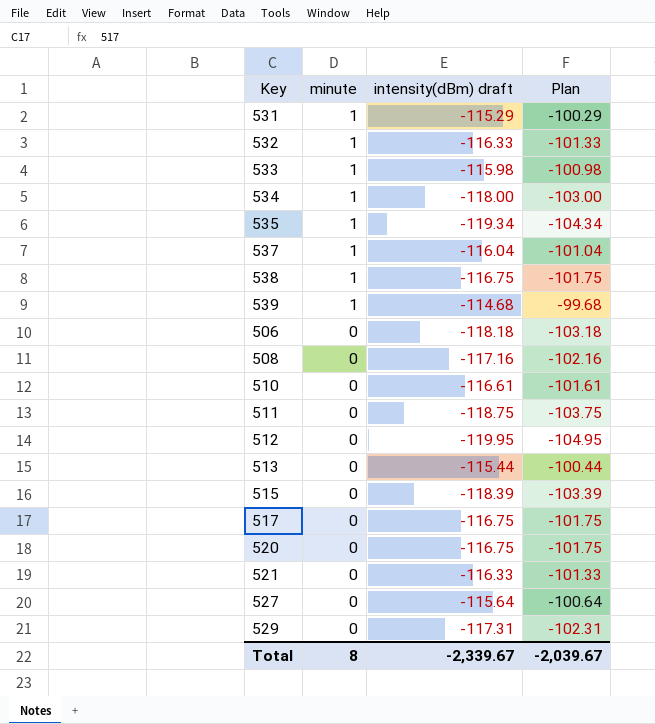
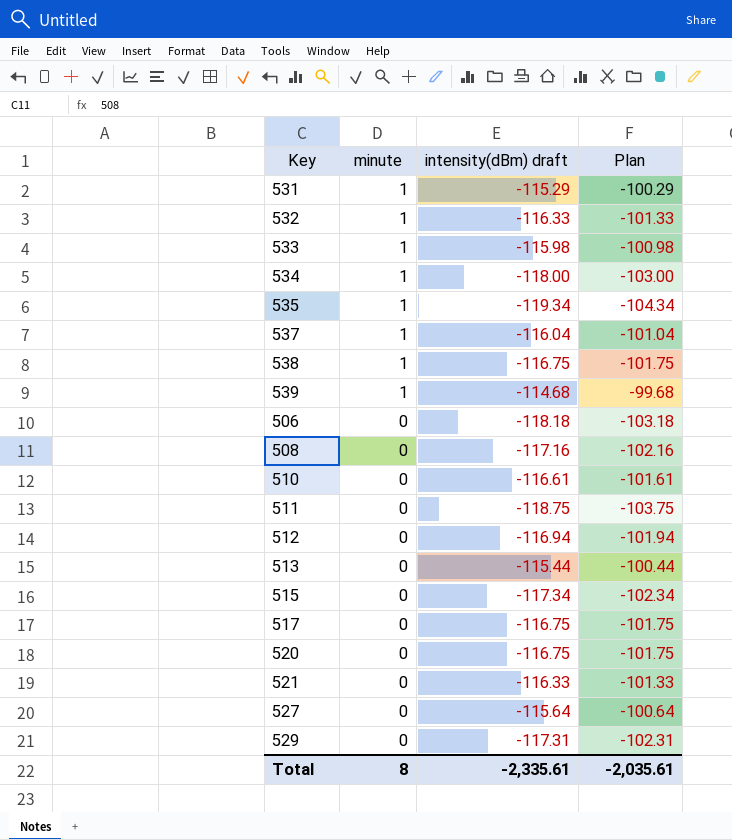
512 | intensity(dBm) draft: -119.95 -> -116.94
512 | Plan: -104.95 -> -101.94
515 | intensity(dBm) draft: -118.39 -> -117.34
515 | Plan: -103.39 -> -102.34
Total | intensity(dBm) draft: -2,339.67 -> -2,335.61
Total | Plan: -2,039.67 -> -2,035.61

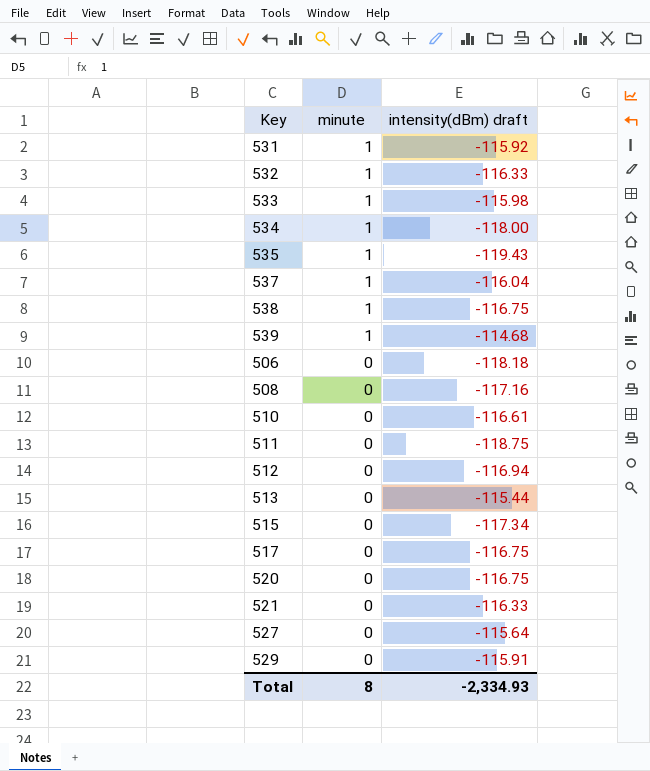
column Plan | formula: [intensity(dBm) draft] + 15 -> none
531 | intensity(dBm) draft: -115.29 -> -115.92
535 | intensity(dBm) draft: -119.34 -> -119.43
529 | intensity(dBm) draft: -117.31 -> -115.91
Total | intensity(dBm) draft: -2,335.61 -> -2,334.93

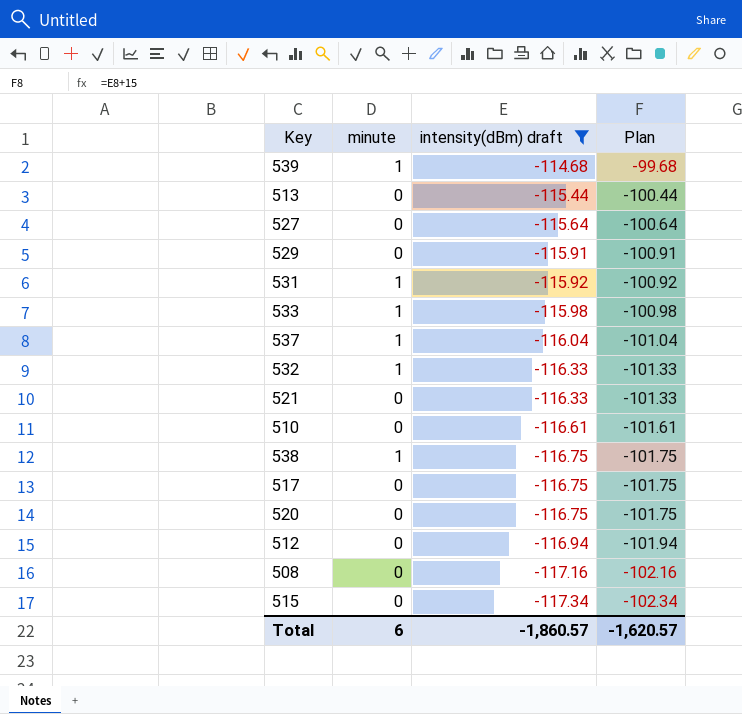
filter: none -> intensity(dBm) draft >= -117.34
row order: minute descending -> intensity(dBm) draft descending
column Plan | formula: none -> [intensity(dBm) draft] + 15
Total | minute: 8 -> 6
Total | intensity(dBm) draft: -2,334.93 -> -1,860.57

